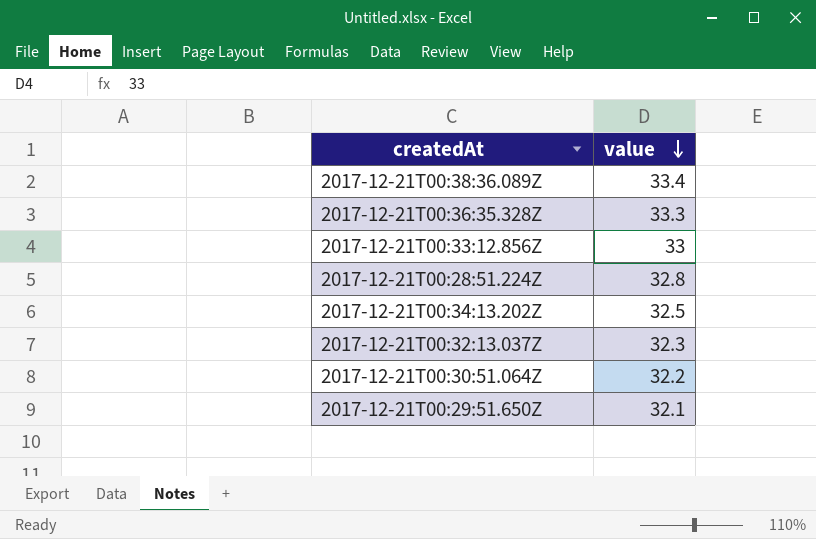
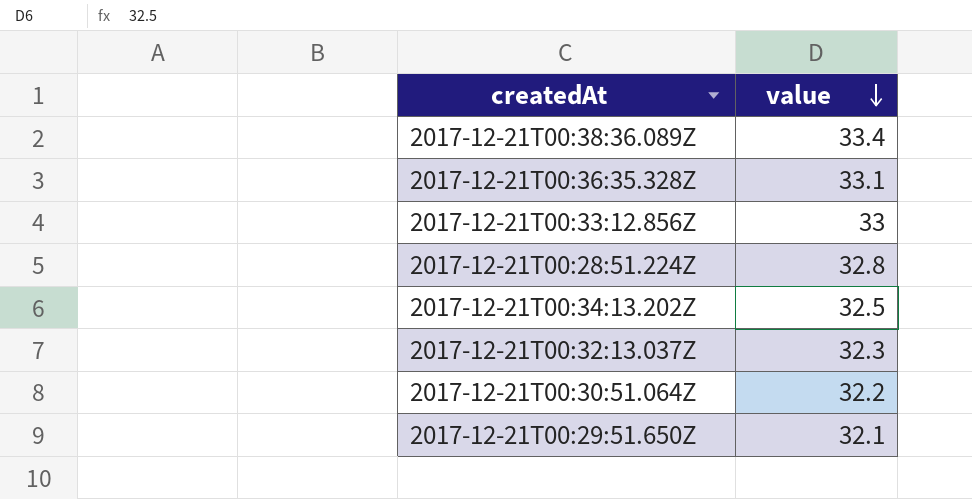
2017-12-21T00:36:35.328Z | value: 33.3 -> 33.1

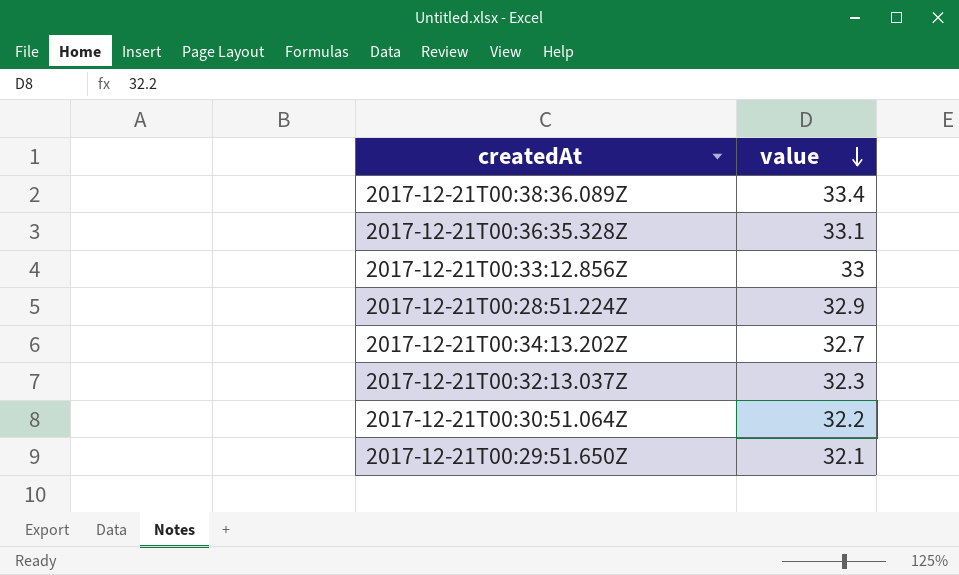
2017-12-21T00:28:51.224Z | value: 32.8 -> 32.9
2017-12-21T00:34:13.202Z | value: 32.5 -> 32.7

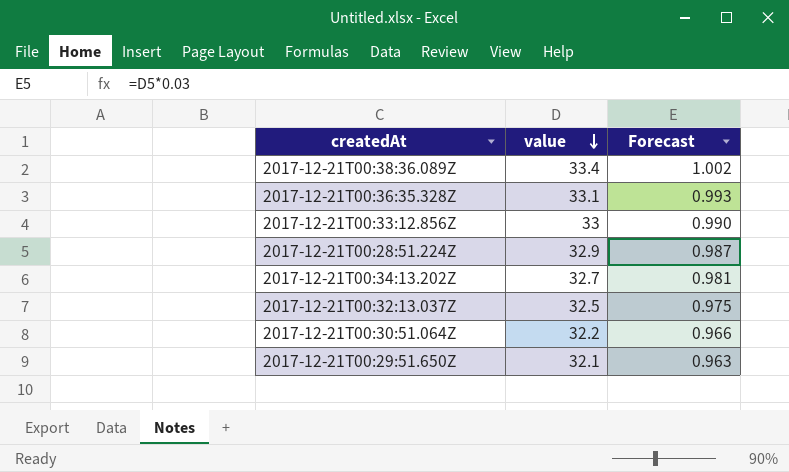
column Forecast | formula: none -> [value] * 0.03
2017-12-21T00:32:13.037Z | value: 32.3 -> 32.5

